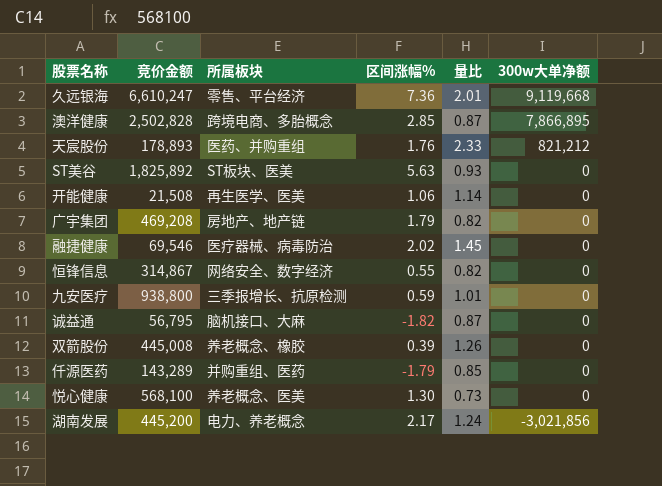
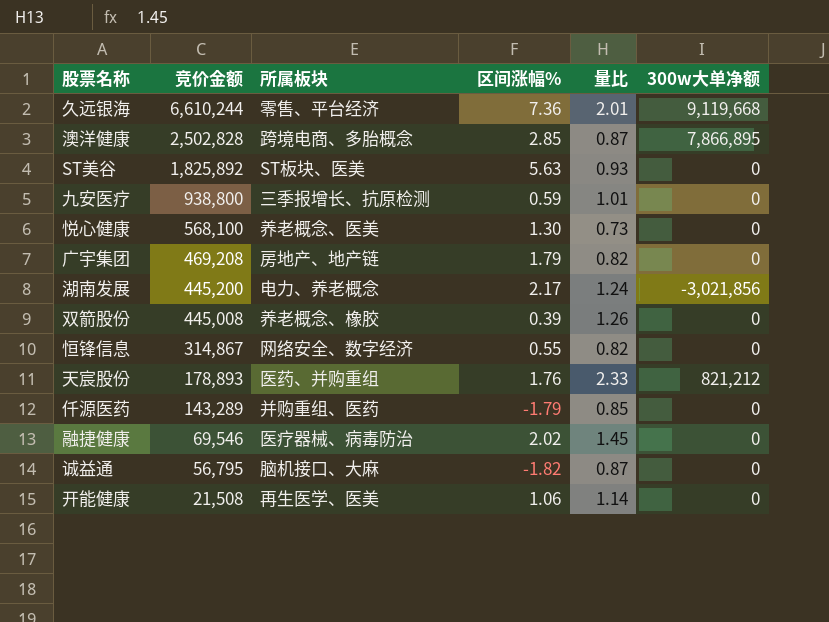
row order: 300w大单净额 descending -> 竞价金额 descending
久远银海 | 竞价金额: 6,610,247 -> 6,610,244

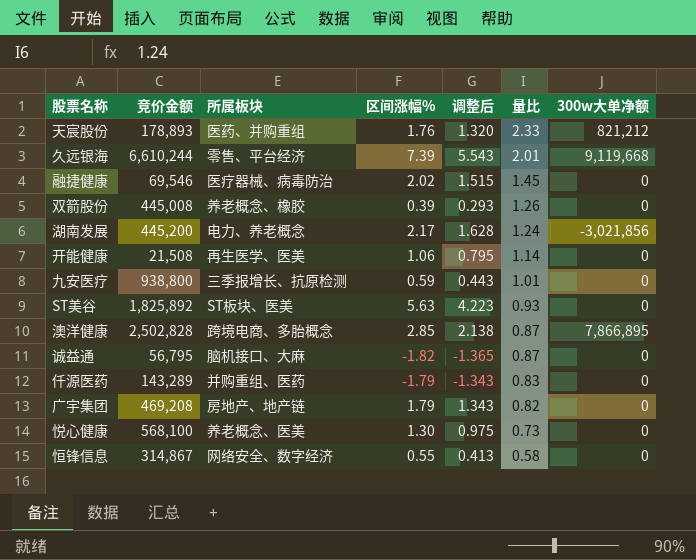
row order: 竞价金额 descending -> 量比 descending
column 调整后 | formula: none -> [区间涨幅%] * 0.75
久远银海 | 区间涨幅%: 7.36 -> 7.39
仟源医药 | 量比: 0.85 -> 0.83
恒锋信息 | 量比: 0.82 -> 0.58

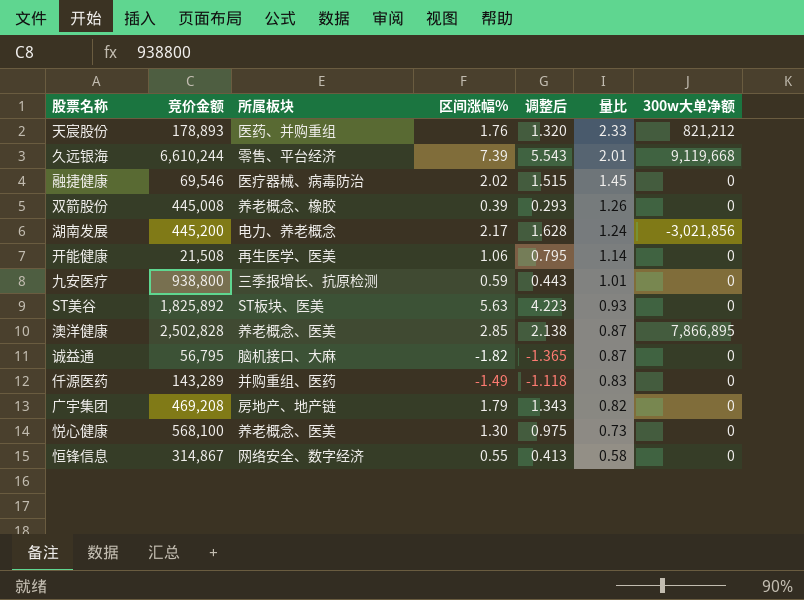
澳洋健康 | 所属板块: 跨境电商、多胎概念 -> 养老概念、医美
仟源医药 | 区间涨幅%: -1.79 -> -1.49
仟源医药 | 调整后: -1.343 -> -1.118

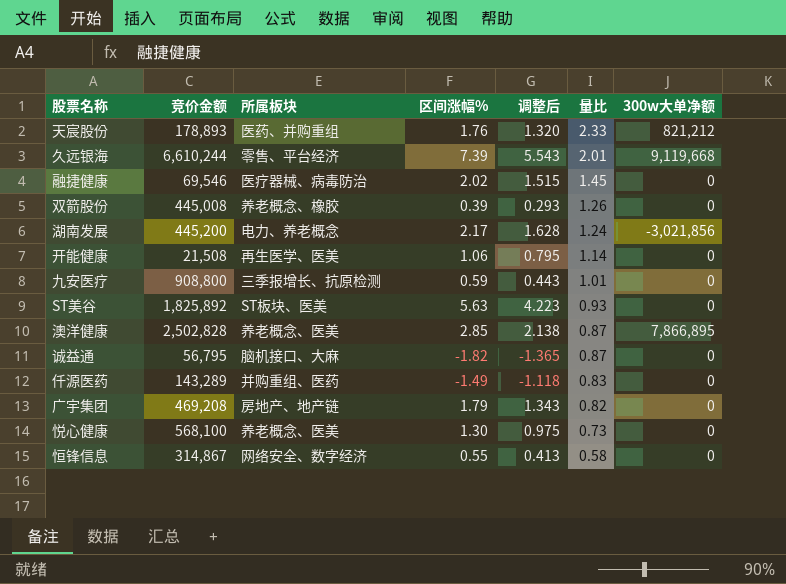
九安医疗 | 竞价金额: 938,800 -> 908,800

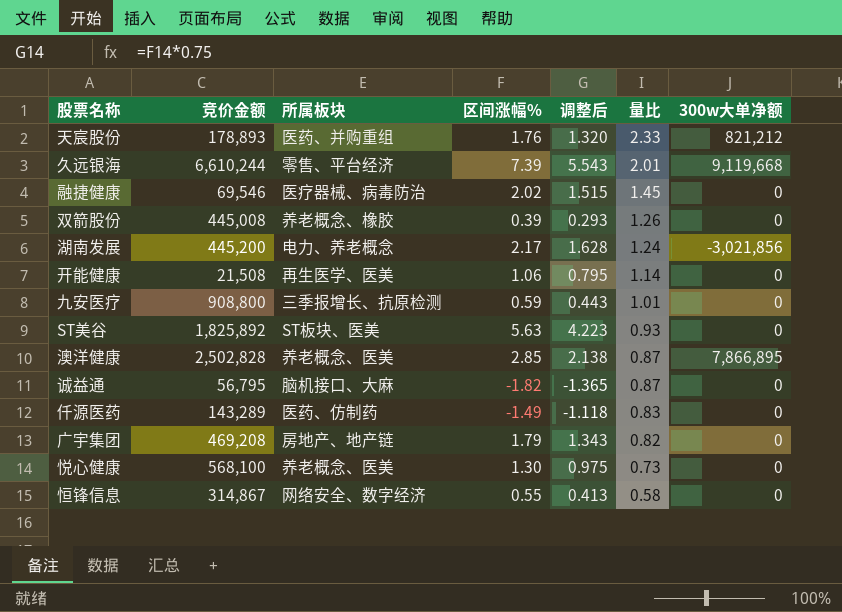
仟源医药 | 所属板块: 并购重组、医药 -> 医药、仿制药

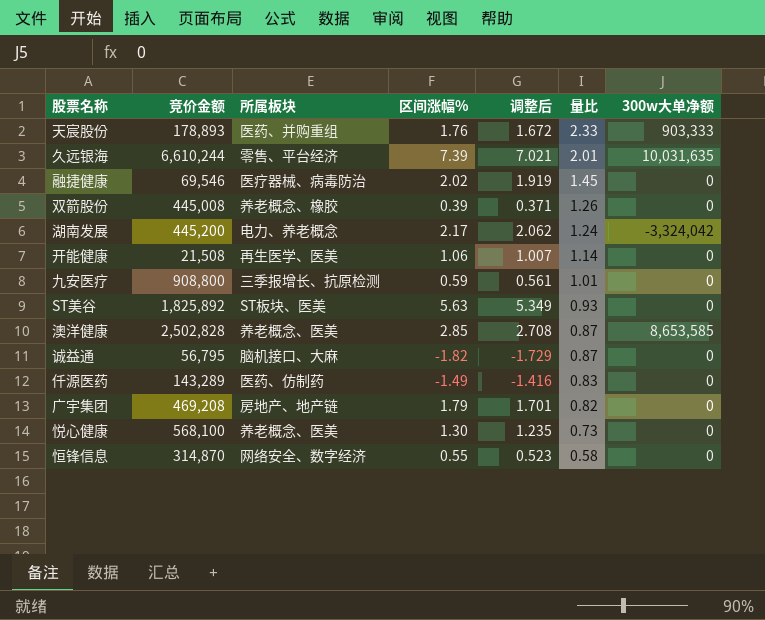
column 调整后 | formula: [区间涨幅%] * 0.75 -> [区间涨幅%] * 0.95
天宸股份 | 300w大单净额: 821,212 -> 903,333
久远银海 | 300w大单净额: 9,119,668 -> 10,031,635
湖南发展 | 300w大单净额: -3,021,856 -> -3,324,042
澳洋健康 | 300w大单净额: 7,866,895 -> 8,653,585
恒锋信息 | 竞价金额: 314,867 -> 314,870

